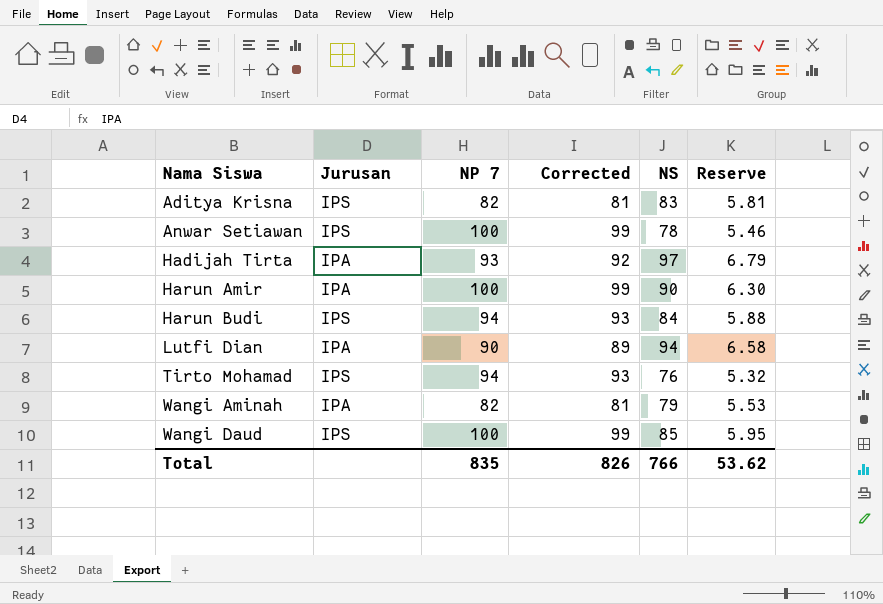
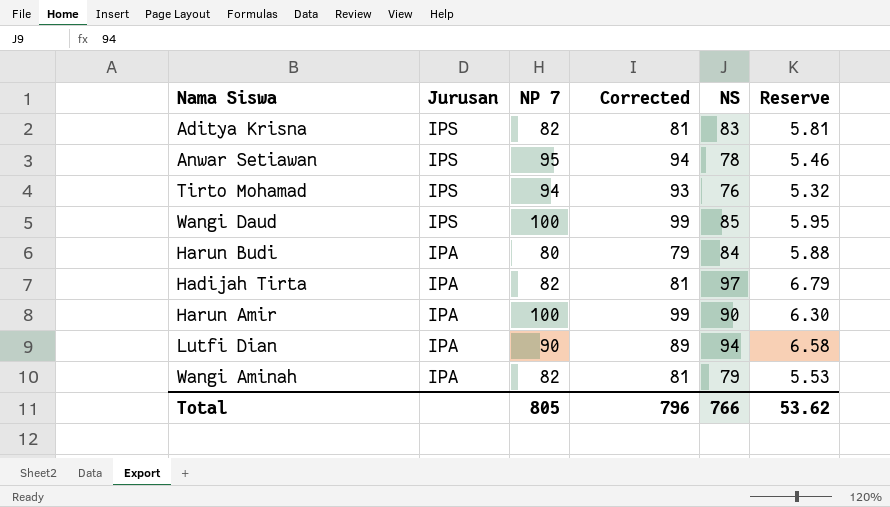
row order: Nama Siswa ascending -> Jurusan descending
Anwar Setiawan | NP 7: 100 -> 95
Anwar Setiawan | Corrected: 99 -> 94
Harun Budi | Jurusan: IPS -> IPA
Harun Budi | NP 7: 94 -> 80
Harun Budi | Corrected: 93 -> 79
Hadijah Tirta | NP 7: 93 -> 82
Hadijah Tirta | Corrected: 92 -> 81
Total | NP 7: 835 -> 805
Total | Corrected: 826 -> 796

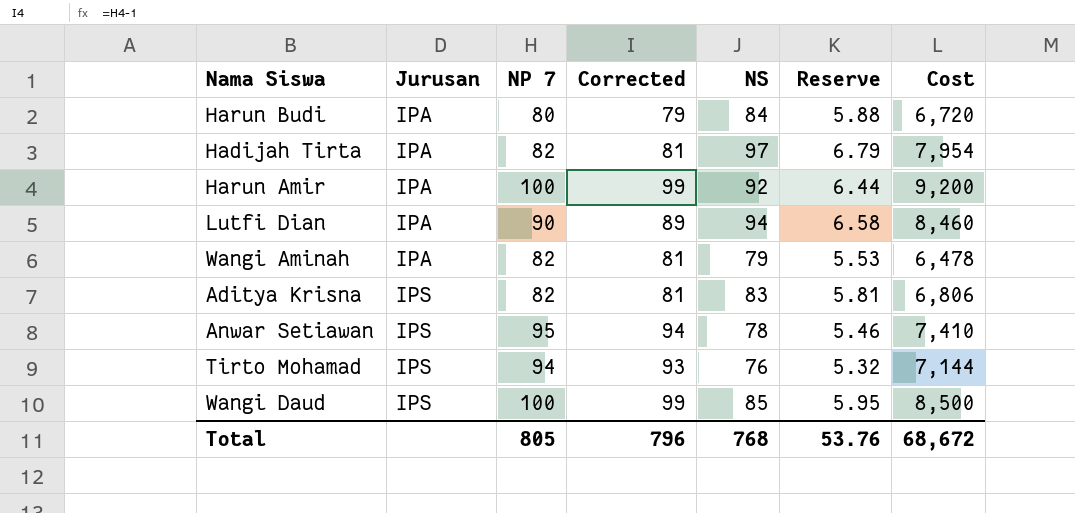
row order: Jurusan descending -> Jurusan ascending
column Cost | formula: none -> [NP 7] * [NS]
Harun Amir | NS: 90 -> 92
Harun Amir | Reserve: 6.30 -> 6.44
Total | NS: 766 -> 768
Total | Reserve: 53.62 -> 53.76

